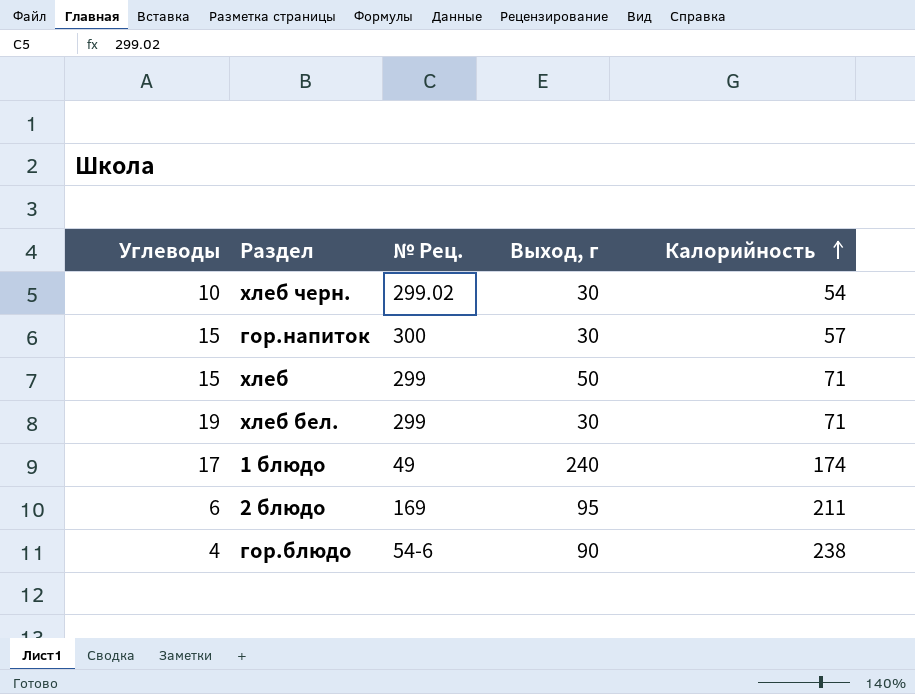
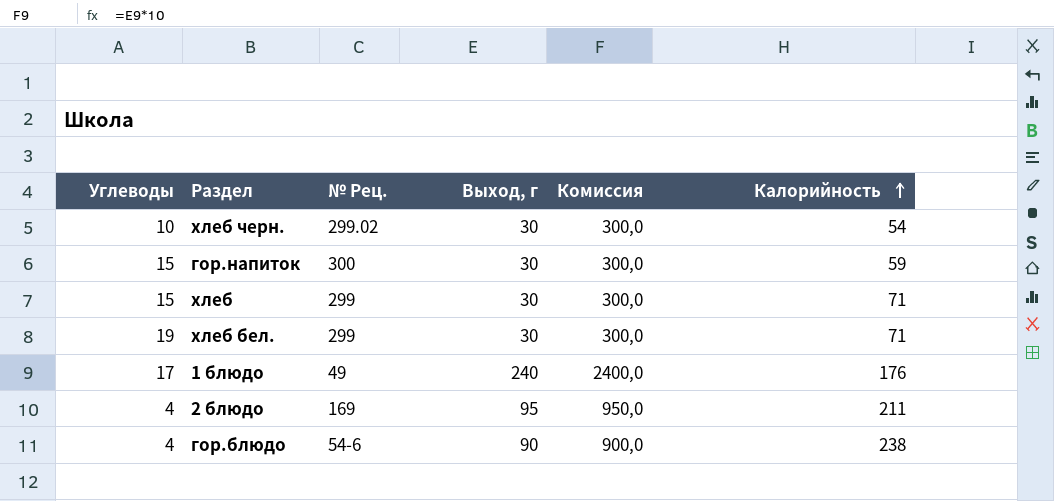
column Комиссия | formula: none -> [Выход, г] * 10
гор.напиток | Калорийность: 57 -> 59
хлеб | Выход, г: 50 -> 30
1 блюдо | Калорийность: 174 -> 176
2 блюдо | Углеводы: 6 -> 4

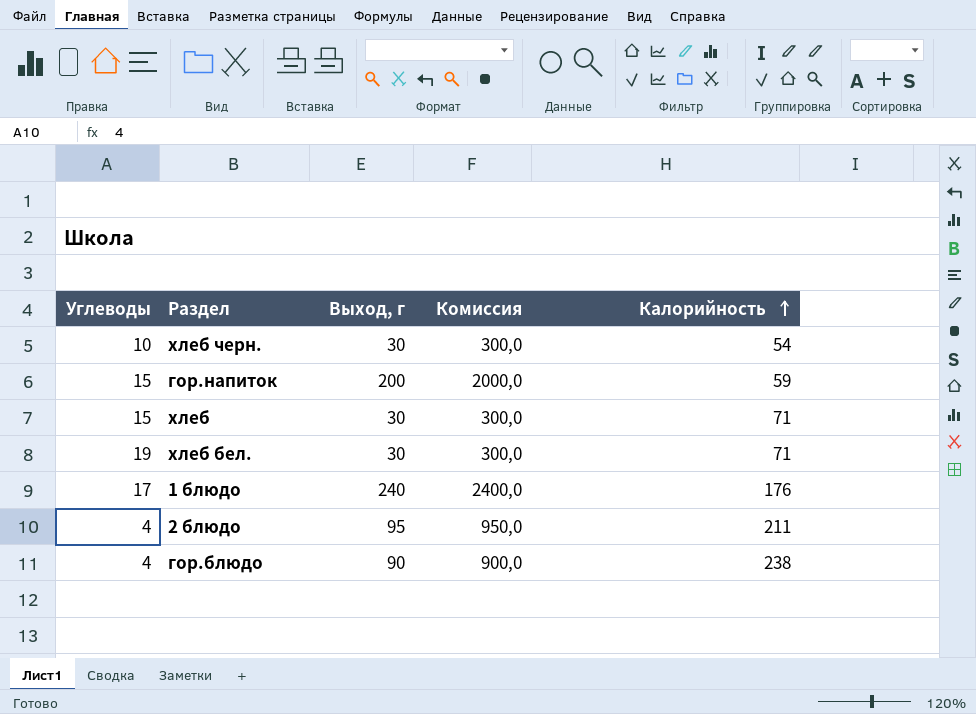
column № Рец. | position: 3 -> none
гор.напиток | Выход, г: 30 -> 200
гор.напиток | Комиссия: 300,0 -> 2000,0

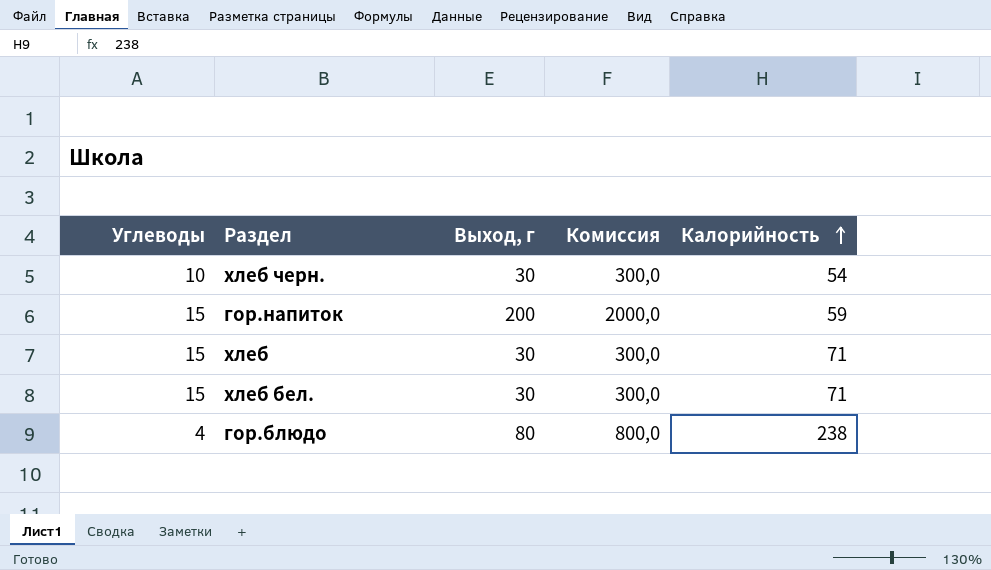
row 1 блюдо: 17 | 240 | 2400,0 | 176 -> none
row 2 блюдо: 4 | 95 | 950,0 | 211 -> none
хлеб бел. | Углеводы: 19 -> 15
гор.блюдо | Выход, г: 90 -> 80
гор.блюдо | Комиссия: 900,0 -> 800,0

